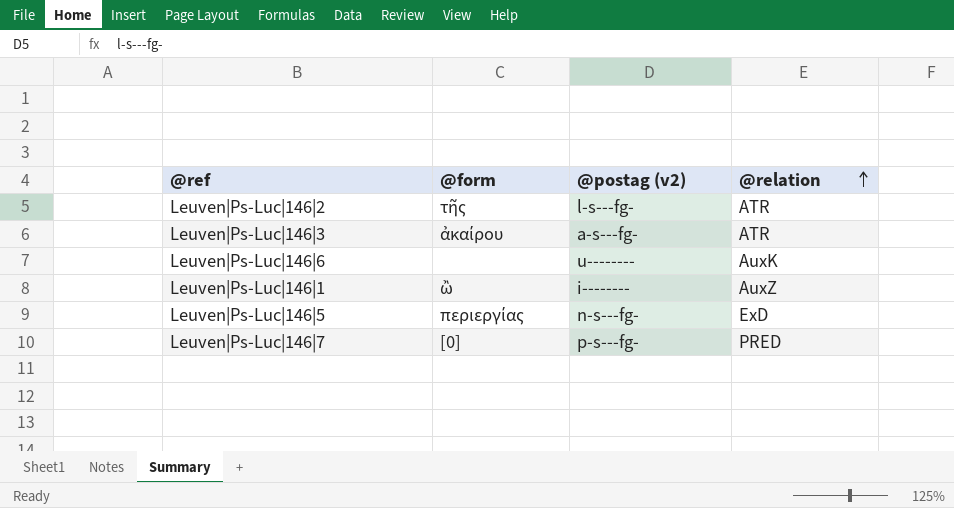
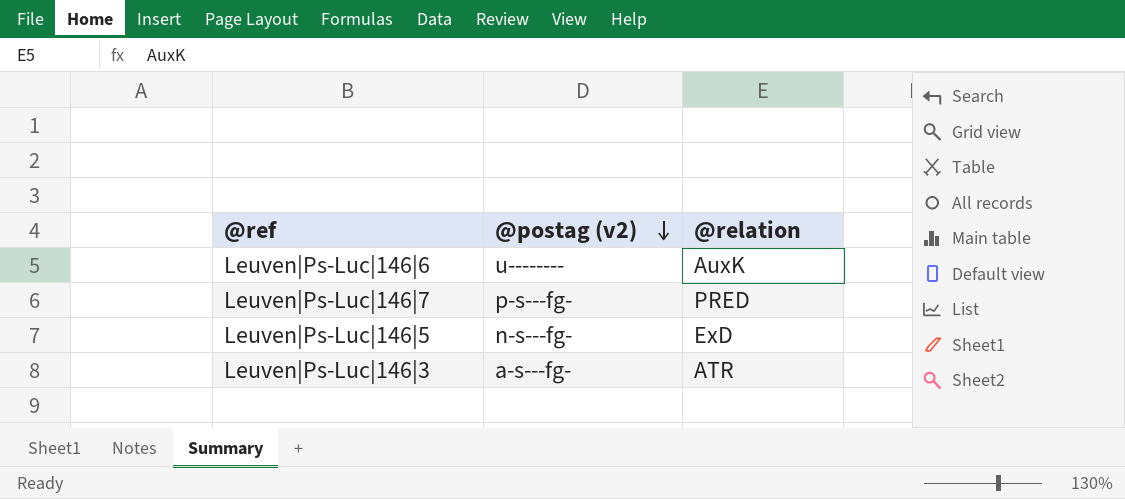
row order: @relation ascending -> @postag (v2) descending
column @form | position: 2 -> none
row Leuven|Ps-Luc|146|2: τῆς | l-s---fg- | ATR -> none
row Leuven|Ps-Luc|146|1: ὢ | i-------- | AuxZ -> none

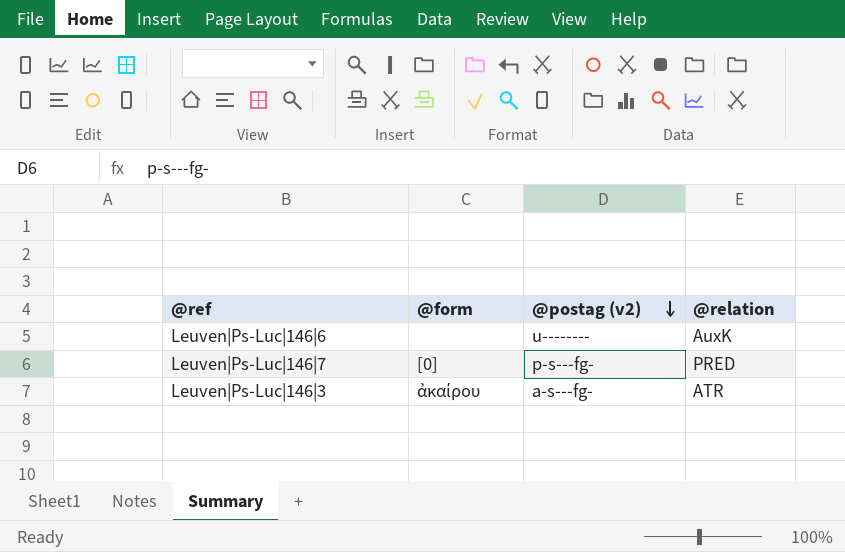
column @form | position: none -> 2
row Leuven|Ps-Luc|146|5: n-s---fg- | ExD -> none

